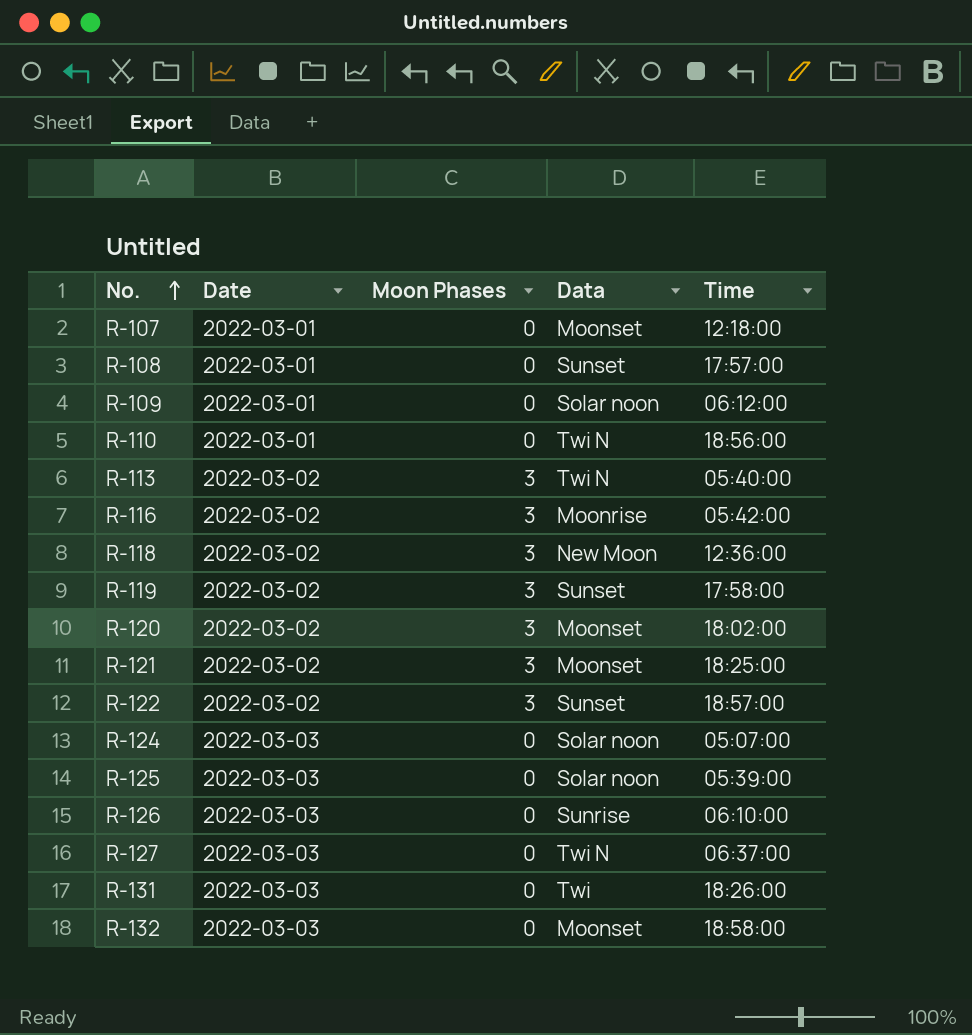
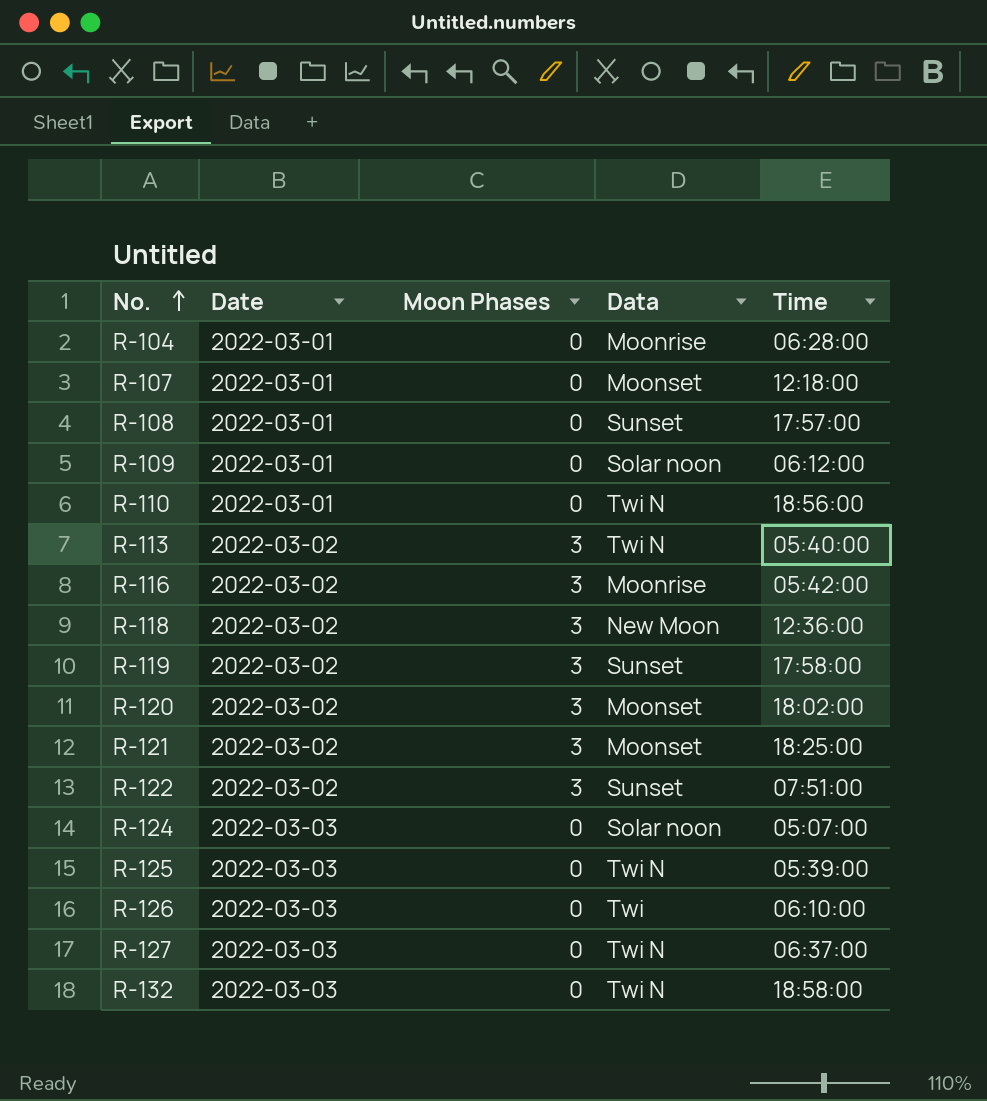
row R-131: 2022-03-03 | 0 | Twi | 18:26:00 -> none
row R-104: none -> 2022-03-01 | 0 | Moonrise | 06:28:00
R-122 | Time: 18:57:00 -> 07:51:00
R-125 | Data: Solar noon -> Twi N
R-126 | Data: Sunrise -> Twi
R-132 | Data: Moonset -> Twi N

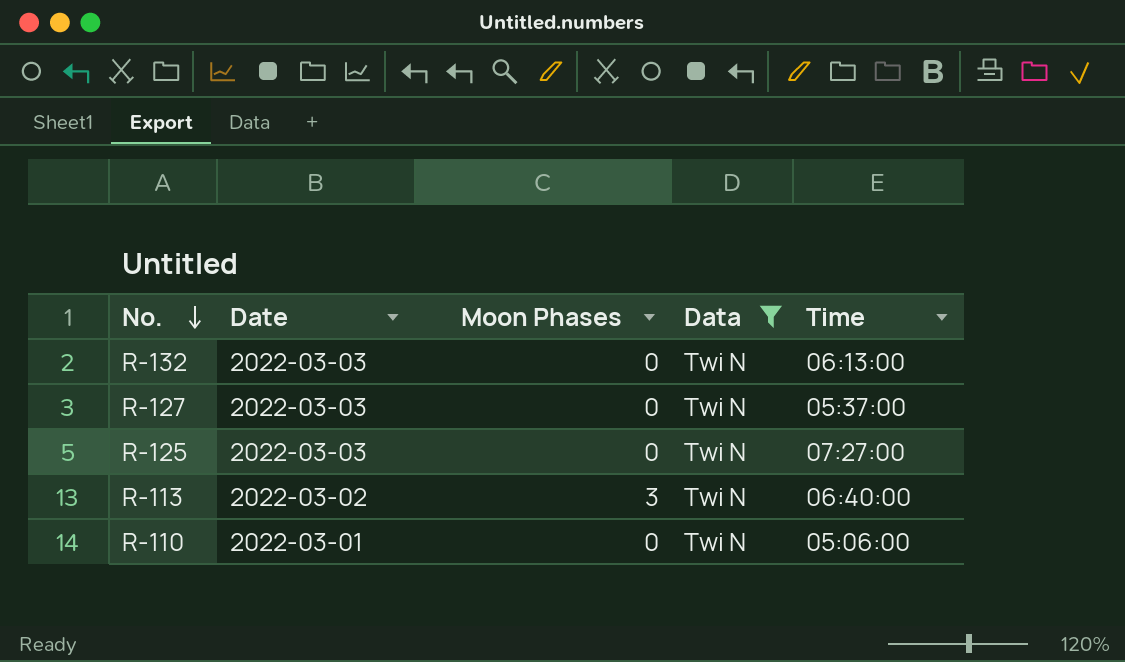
filter: none -> Data = Twi N
row order: No. ascending -> No. descending
R-132 | Time: 18:58:00 -> 06:13:00
R-127 | Time: 06:37:00 -> 05:37:00
R-125 | Time: 05:39:00 -> 07:27:00
R-113 | Time: 05:40:00 -> 06:40:00
R-110 | Time: 18:56:00 -> 05:06:00

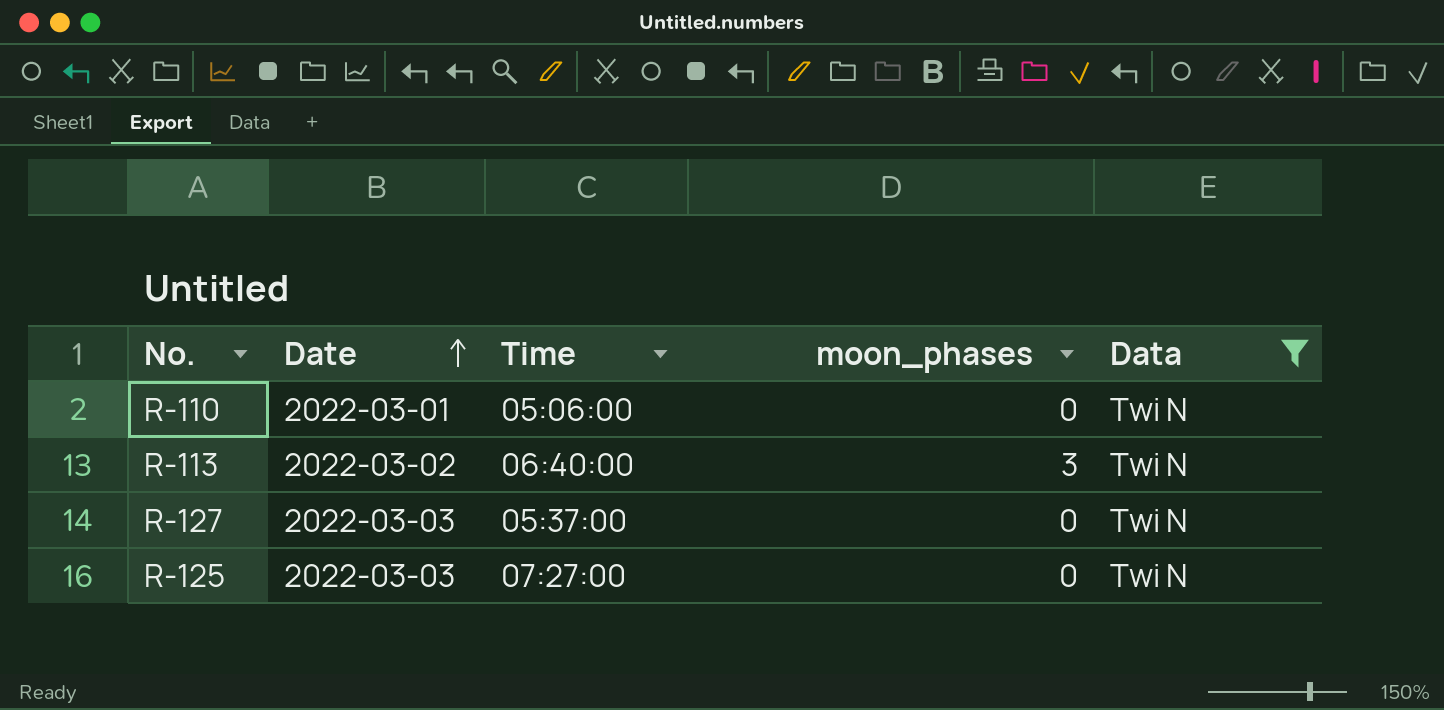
row order: No. descending -> Date ascending
column Time | position: 5 -> 3
column name: Moon Phases -> moon_phases
row R-132: 2022-03-03 | 0 | Twi N | 06:13:00 -> none

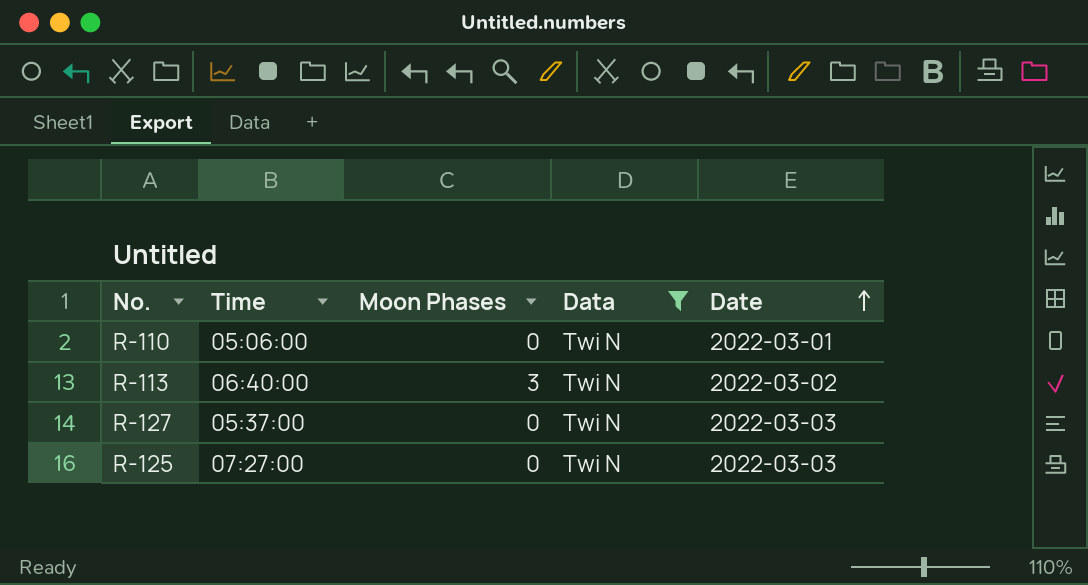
column name: moon_phases -> Moon Phases
column Date | position: 2 -> 5

